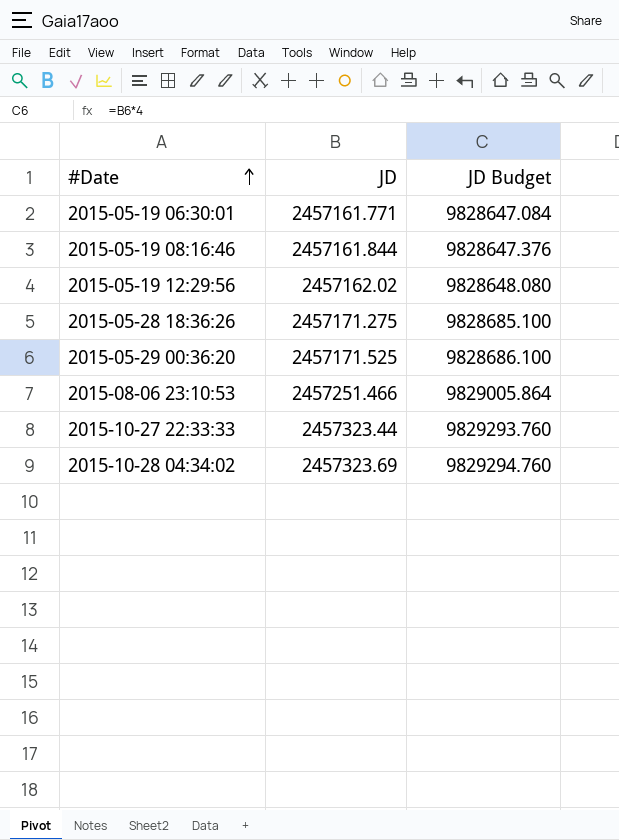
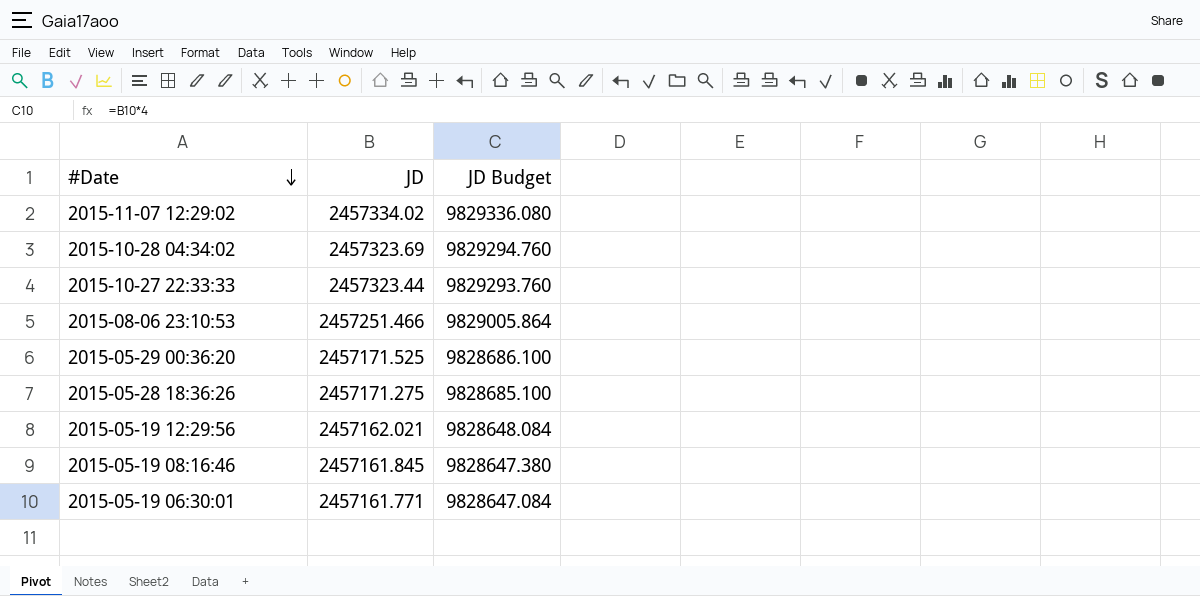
row order: #Date ascending -> #Date descending
row 2015-11-07 12:29:02: none -> 2457334.02 | 9829336.080
2015-05-19 12:29:56 | JD: 2457162.02 -> 2457162.021
2015-05-19 12:29:56 | JD Budget: 9828648.080 -> 9828648.084
2015-05-19 08:16:46 | JD: 2457161.844 -> 2457161.845
2015-05-19 08:16:46 | JD Budget: 9828647.376 -> 9828647.380

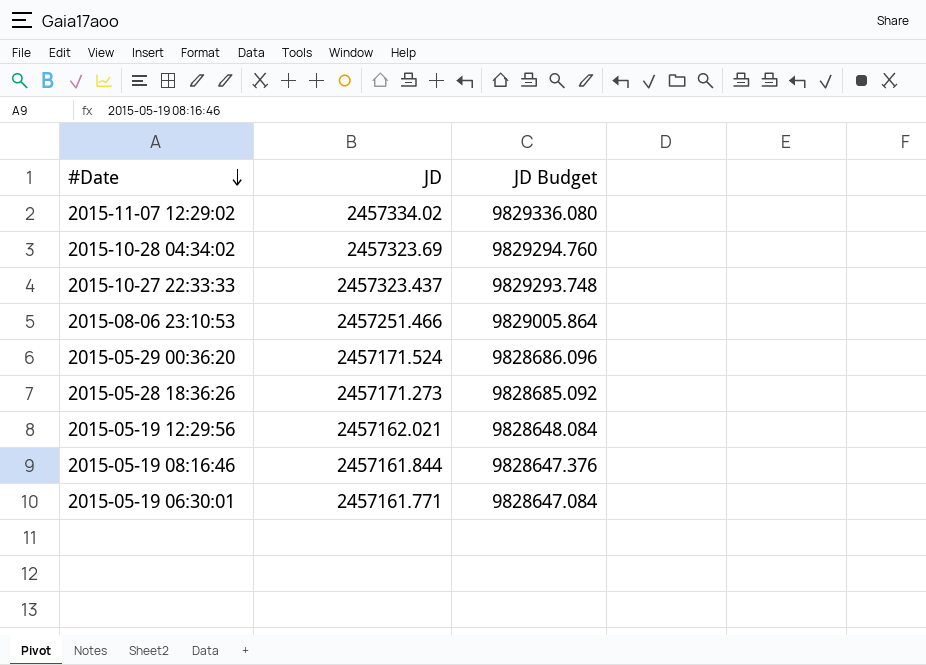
2015-10-27 22:33:33 | JD: 2457323.44 -> 2457323.437
2015-10-27 22:33:33 | JD Budget: 9829293.760 -> 9829293.748
2015-05-29 00:36:20 | JD: 2457171.525 -> 2457171.524
2015-05-29 00:36:20 | JD Budget: 9828686.100 -> 9828686.096
2015-05-28 18:36:26 | JD: 2457171.275 -> 2457171.273
2015-05-28 18:36:26 | JD Budget: 9828685.100 -> 9828685.092
2015-05-19 08:16:46 | JD: 2457161.845 -> 2457161.844
2015-05-19 08:16:46 | JD Budget: 9828647.380 -> 9828647.376

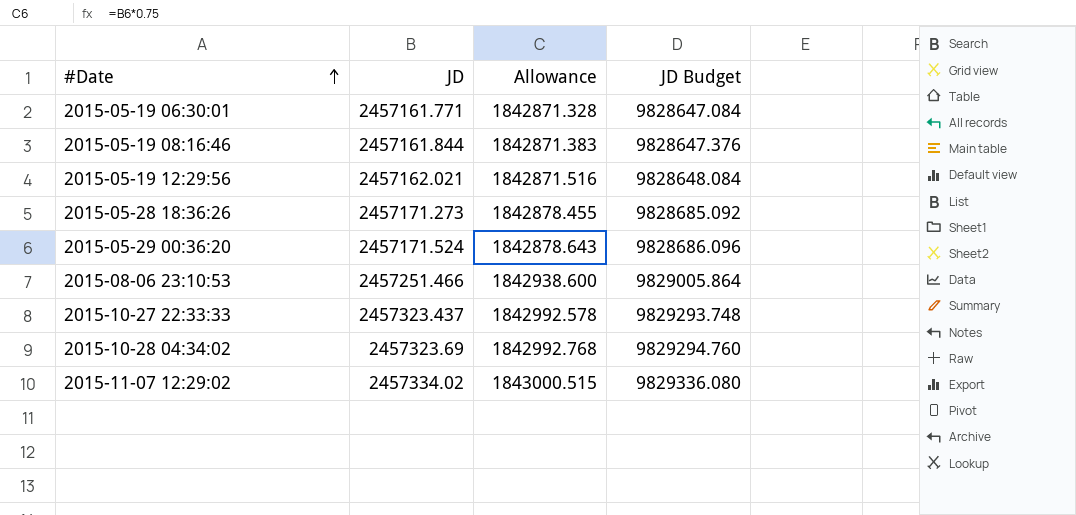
row order: #Date descending -> #Date ascending
column Allowance | formula: none -> [JD] * 0.75

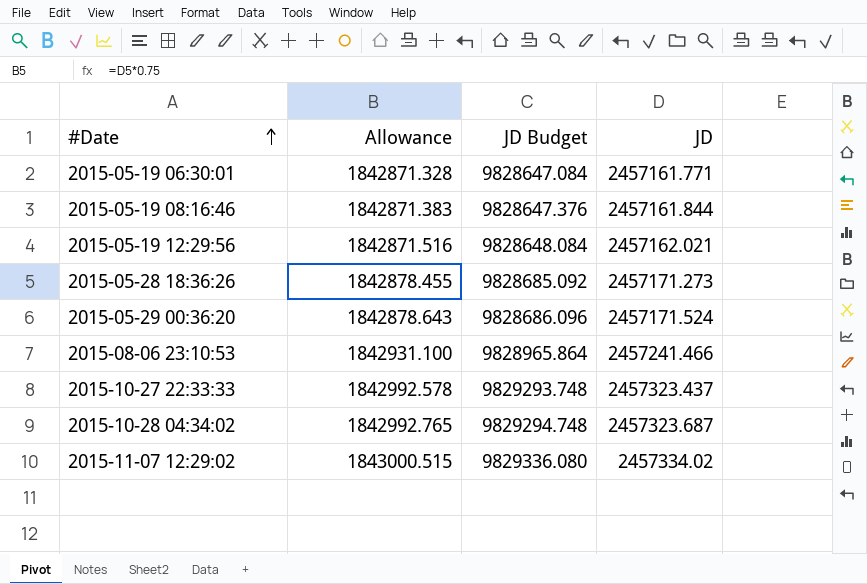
column JD | position: 2 -> 4
2015-08-06 23:10:53 | Allowance: 1842938.600 -> 1842931.100
2015-08-06 23:10:53 | JD Budget: 9829005.864 -> 9828965.864
2015-08-06 23:10:53 | JD: 2457251.466 -> 2457241.466
2015-10-28 04:34:02 | Allowance: 1842992.768 -> 1842992.765
2015-10-28 04:34:02 | JD Budget: 9829294.760 -> 9829294.748
2015-10-28 04:34:02 | JD: 2457323.69 -> 2457323.687

